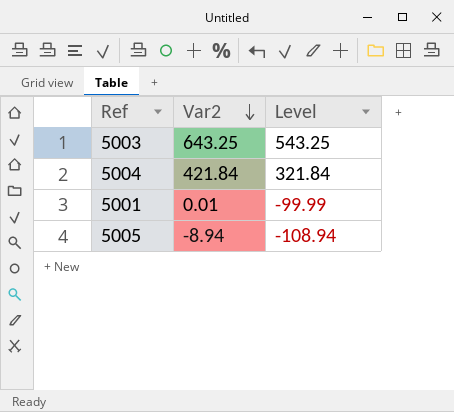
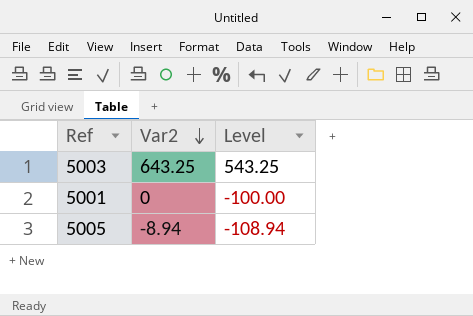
row 5004: 421.84 | 321.84 -> none
5001 | Var2: 0.01 -> 0
5001 | Level: -99.99 -> -100.00

